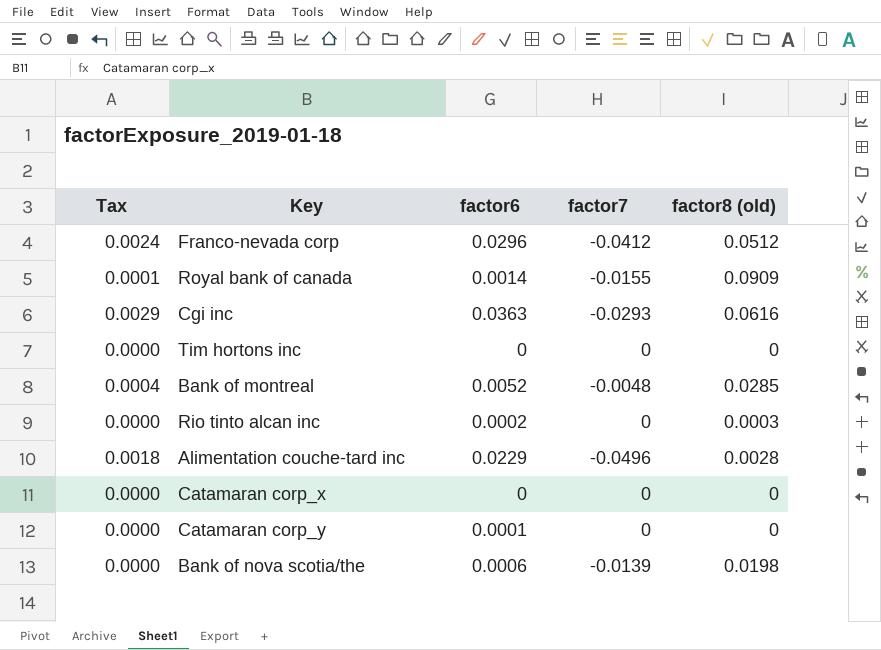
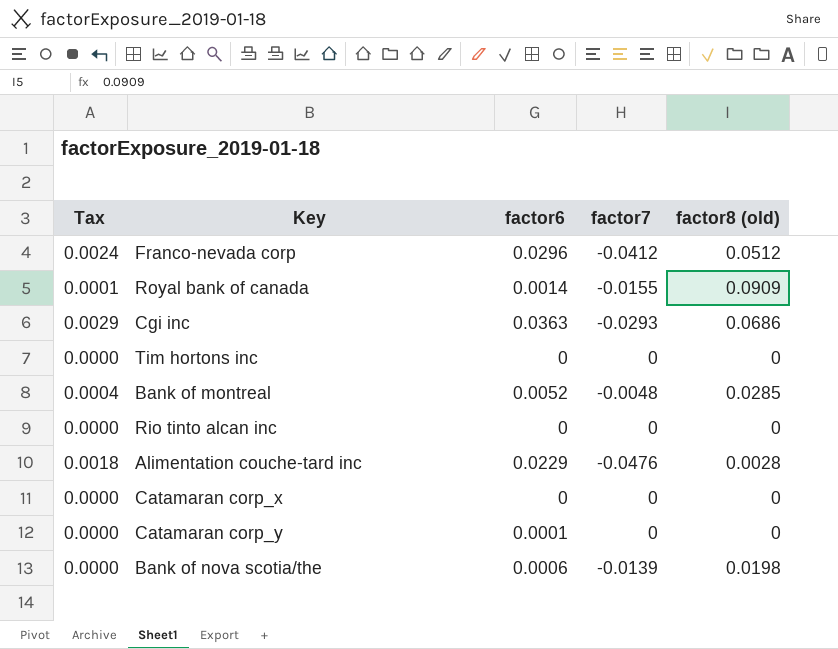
Cgi inc | factor8 (old): 0.0616 -> 0.0686
Rio tinto alcan inc | factor6: 0.0002 -> 0
Rio tinto alcan inc | factor8 (old): 0.0003 -> 0
Alimentation couche-tard inc | factor7: -0.0496 -> -0.0476

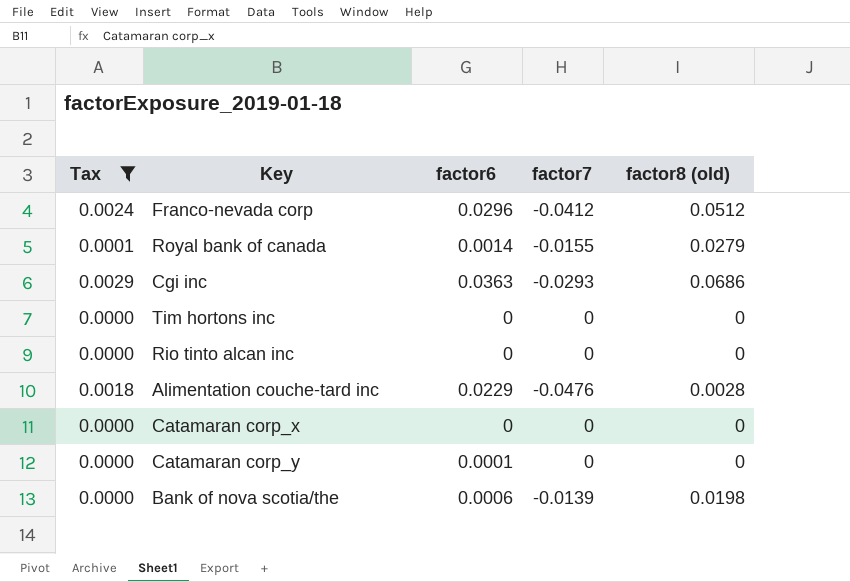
filter: none -> Tax != 0.0004
Royal bank of canada | factor8 (old): 0.0909 -> 0.0279

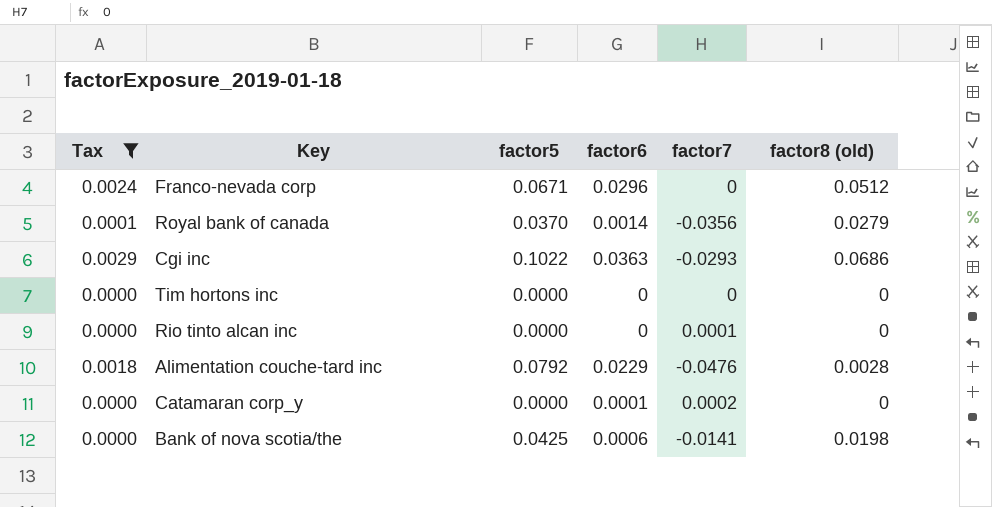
column factor5 | position: none -> 3
row Catamaran corp_x: 0.0000 | 0 | 0 | 0 -> none
Franco-nevada corp | factor7: -0.0412 -> 0
Royal bank of canada | factor7: -0.0155 -> -0.0356
Rio tinto alcan inc | factor7: 0 -> 0.0001
Catamaran corp_y | factor7: 0 -> 0.0002
Bank of nova scotia/the | factor7: -0.0139 -> -0.0141

